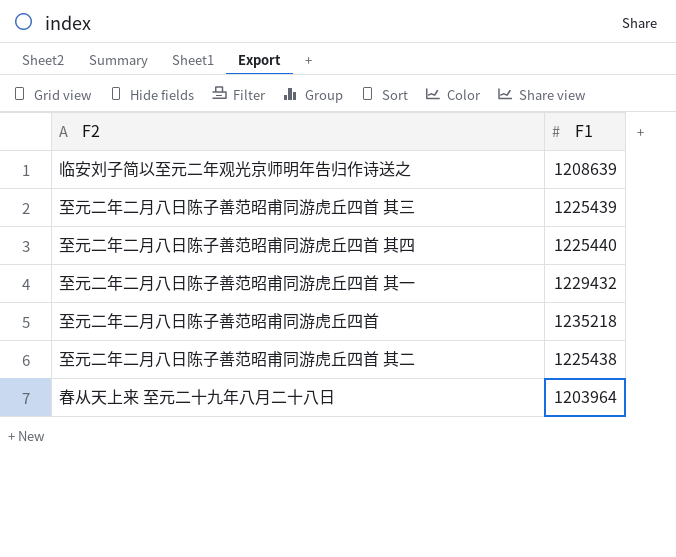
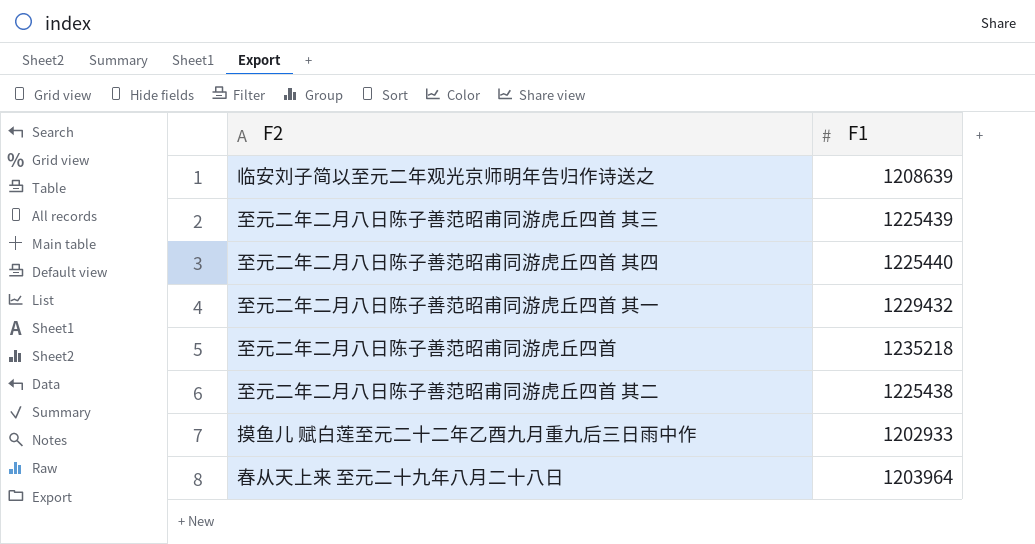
row 摸鱼儿 赋白莲至元二十二年乙酉九月重九后三日雨中作: none -> 1202933

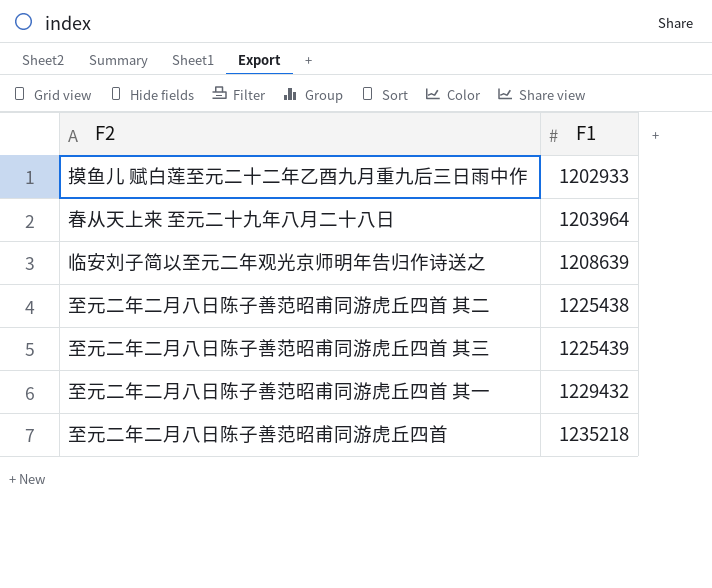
row order: none -> F1 ascending
row 至元二年二月八日陈子善范昭甫同游虎丘四首 其四: 1225440 -> none

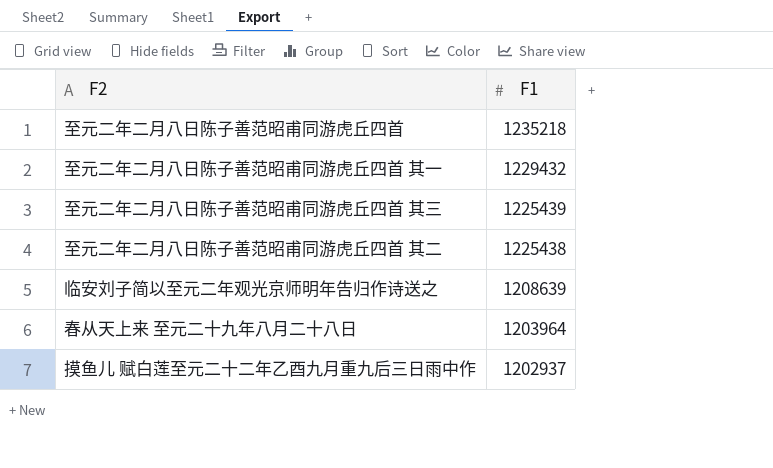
row order: F1 ascending -> F1 descending
摸鱼儿 赋白莲至元二十二年乙酉九月重九后三日雨中作 | F1: 1202933 -> 1202937

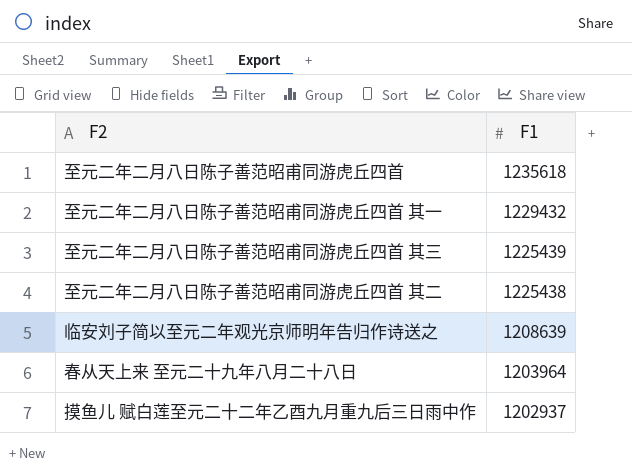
至元二年二月八日陈子善范昭甫同游虎丘四首 | F1: 1235218 -> 1235618

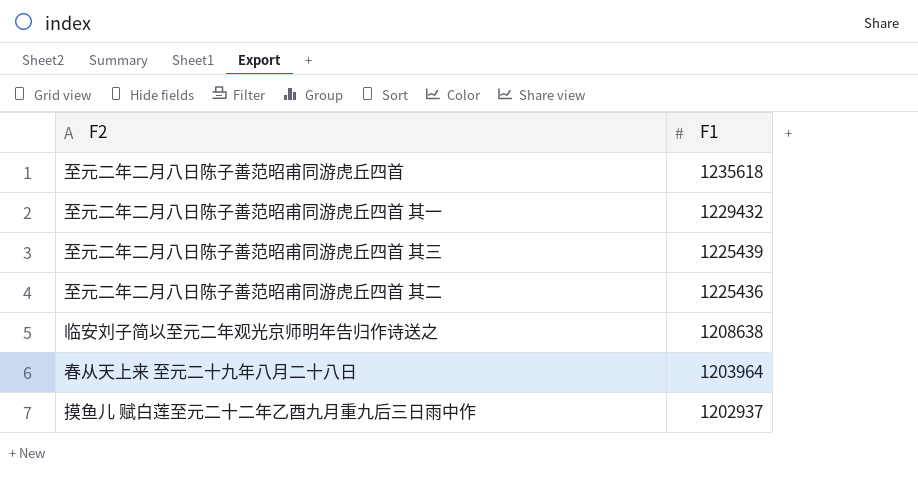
至元二年二月八日陈子善范昭甫同游虎丘四首 其二 | F1: 1225438 -> 1225436
临安刘子简以至元二年观光京师明年告归作诗送之 | F1: 1208639 -> 1208638

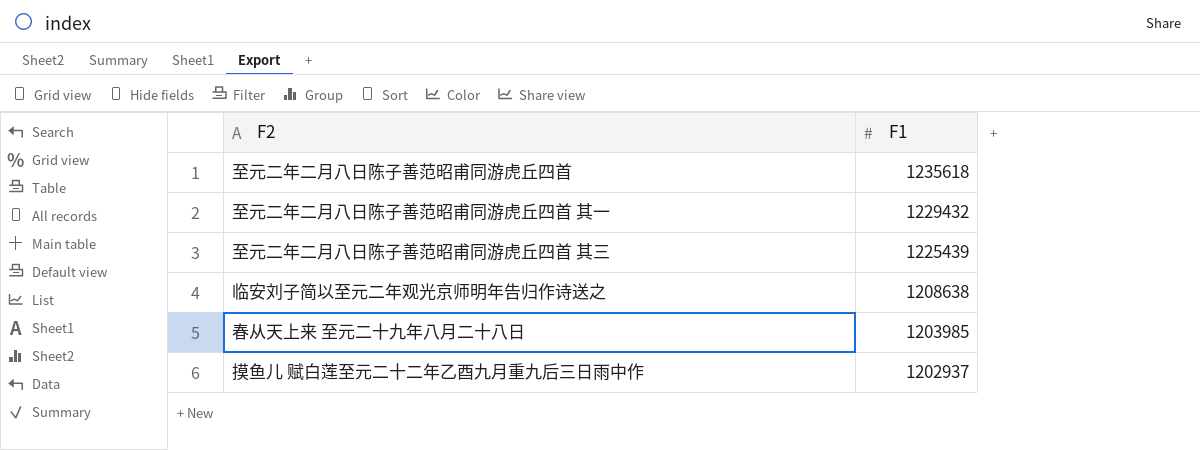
row 至元二年二月八日陈子善范昭甫同游虎丘四首 其二: 1225436 -> none
春从天上来 至元二十九年八月二十八日 | F1: 1203964 -> 1203985

